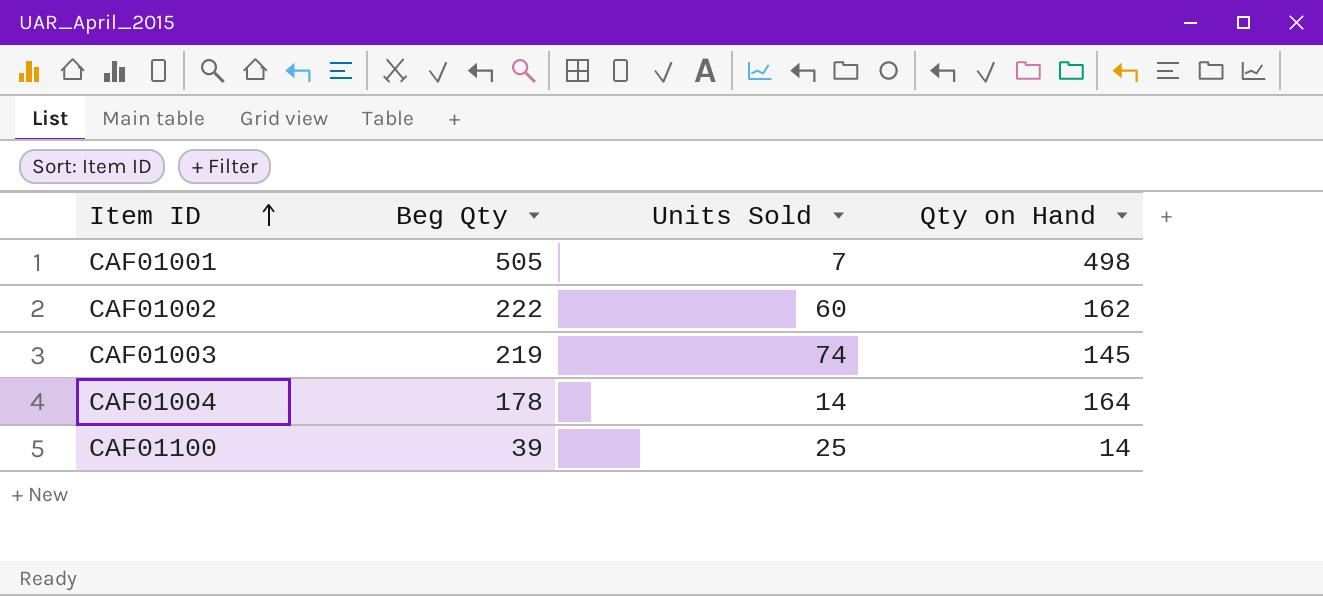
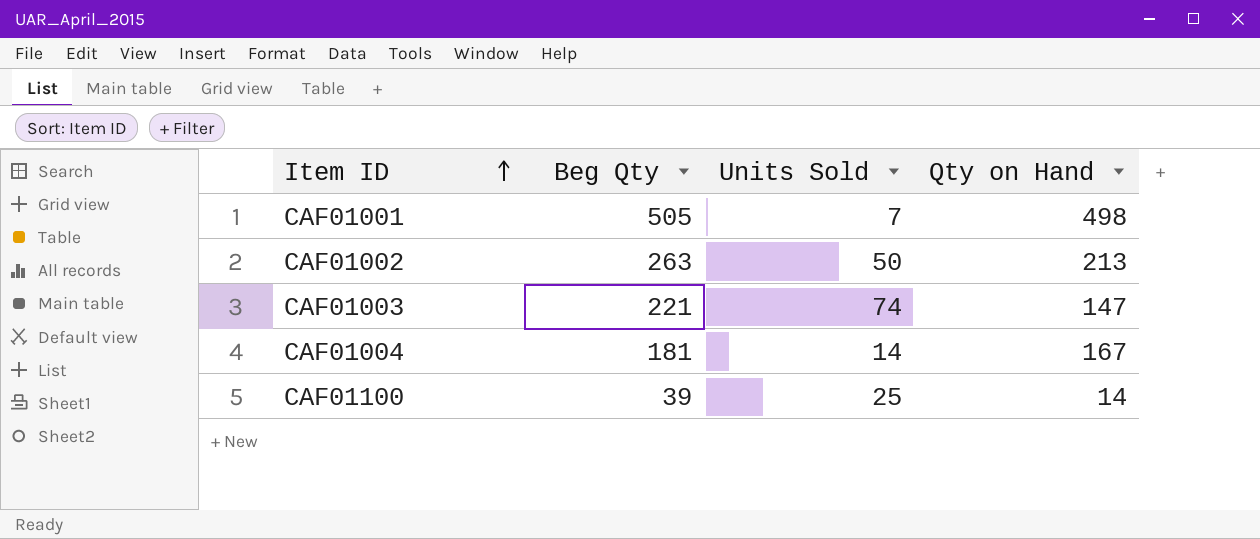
CAF01002 | Beg Qty: 222 -> 263
CAF01002 | Units Sold: 60 -> 50
CAF01002 | Qty on Hand: 162 -> 213
CAF01003 | Beg Qty: 219 -> 221
CAF01003 | Qty on Hand: 145 -> 147
CAF01004 | Beg Qty: 178 -> 181
CAF01004 | Qty on Hand: 164 -> 167

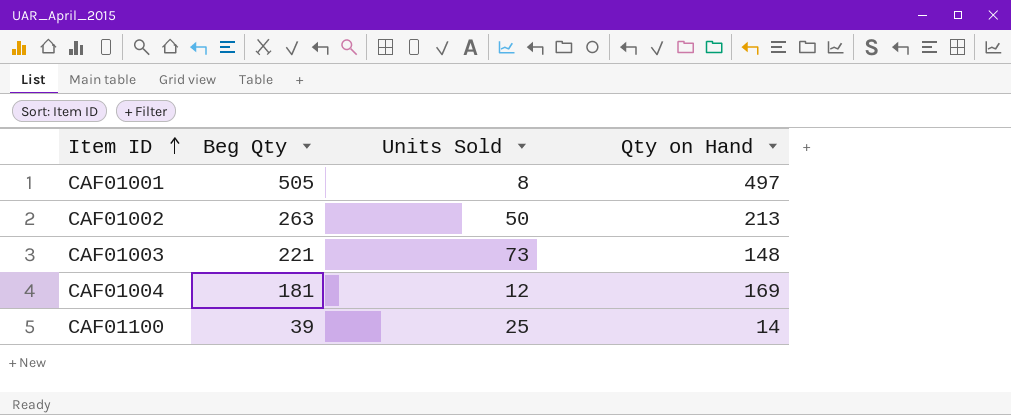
CAF01001 | Units Sold: 7 -> 8
CAF01001 | Qty on Hand: 498 -> 497
CAF01003 | Units Sold: 74 -> 73
CAF01003 | Qty on Hand: 147 -> 148
CAF01004 | Units Sold: 14 -> 12
CAF01004 | Qty on Hand: 167 -> 169

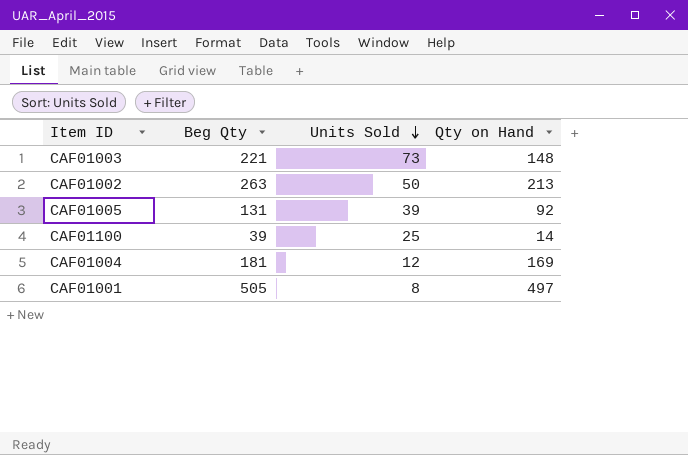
row order: Item ID ascending -> Units Sold descending
row CAF01005: none -> 131 | 39 | 92

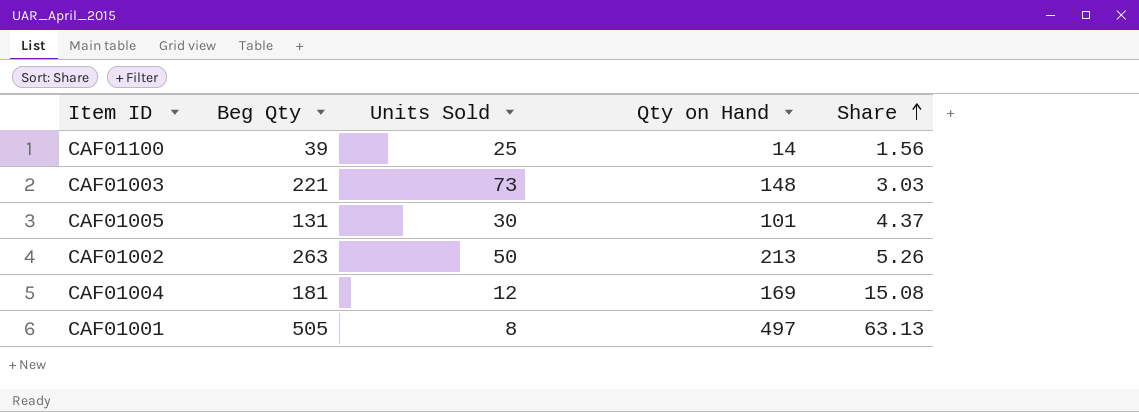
row order: Units Sold descending -> Share ascending
column Share | formula: none -> [Beg Qty] / [Units Sold]
CAF01005 | Units Sold: 39 -> 30
CAF01005 | Qty on Hand: 92 -> 101

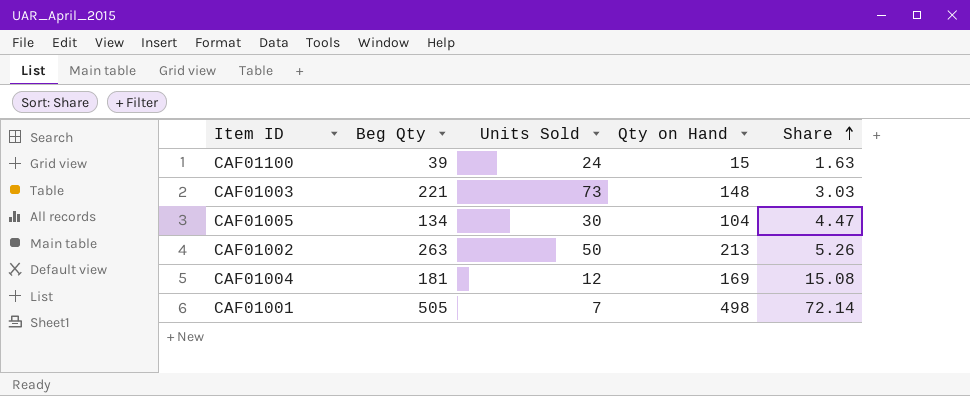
CAF01100 | Units Sold: 25 -> 24
CAF01100 | Qty on Hand: 14 -> 15
CAF01100 | Share: 1.56 -> 1.63
CAF01005 | Beg Qty: 131 -> 134
CAF01005 | Qty on Hand: 101 -> 104
CAF01005 | Share: 4.37 -> 4.47
CAF01001 | Units Sold: 8 -> 7
CAF01001 | Qty on Hand: 497 -> 498
CAF01001 | Share: 63.13 -> 72.14

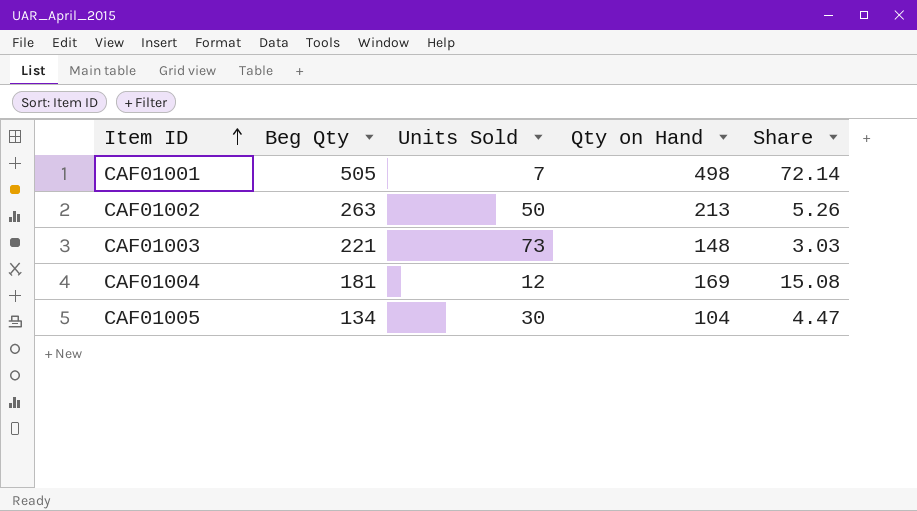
row order: Share ascending -> Item ID ascending
row CAF01100: 39 | 24 | 15 | 1.63 -> none

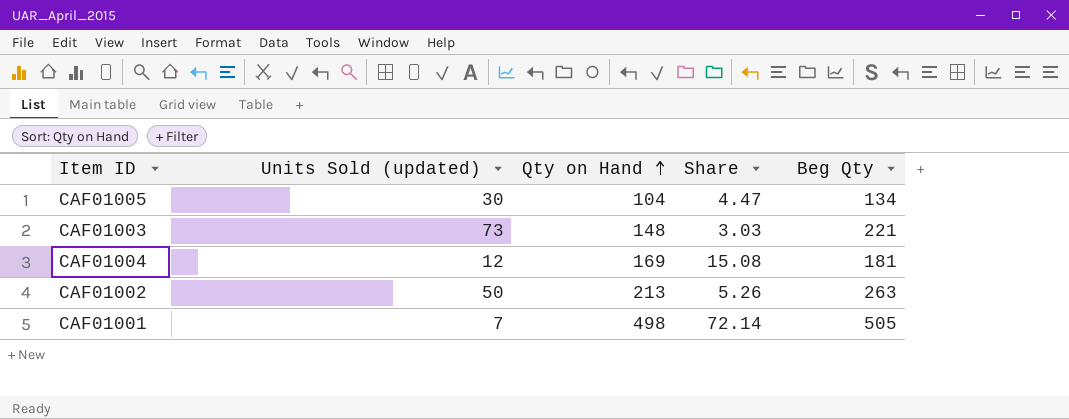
row order: Item ID ascending -> Qty on Hand ascending
column name: Units Sold -> Units Sold (updated)
column Beg Qty | position: 2 -> 5

